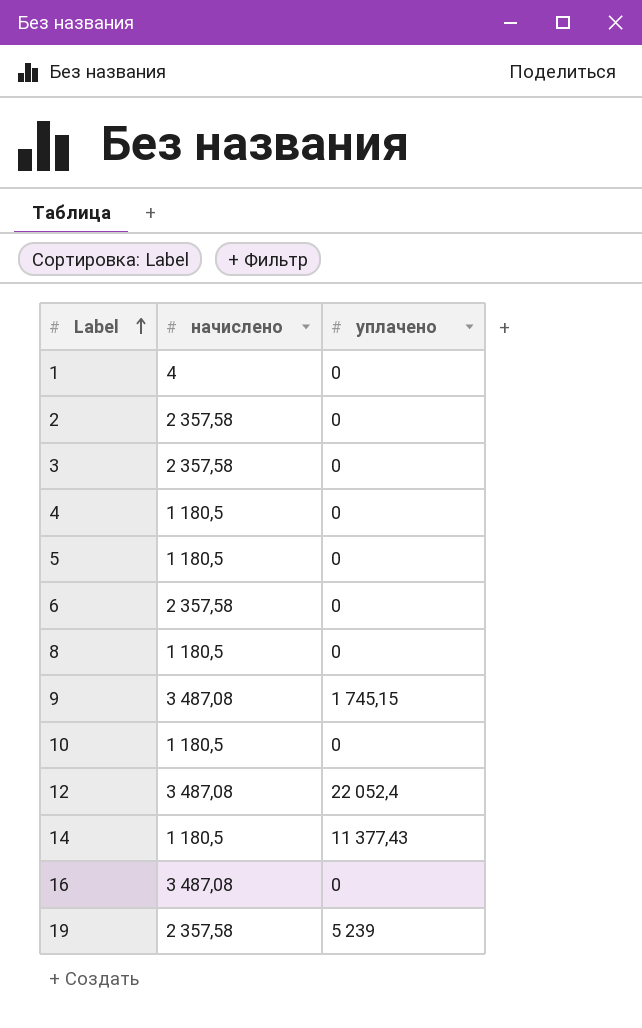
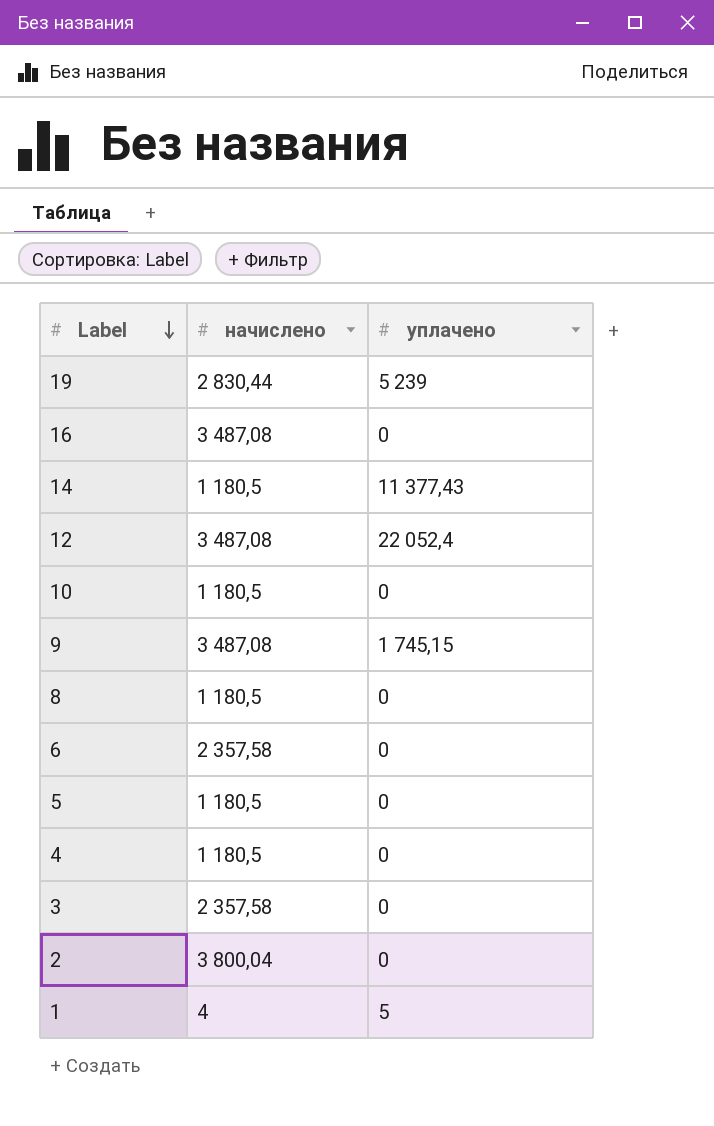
row order: Label ascending -> Label descending
19 | начислено: 2 357,58 -> 2 830,44
2 | начислено: 2 357,58 -> 3 800,04
1 | уплачено: 0 -> 5

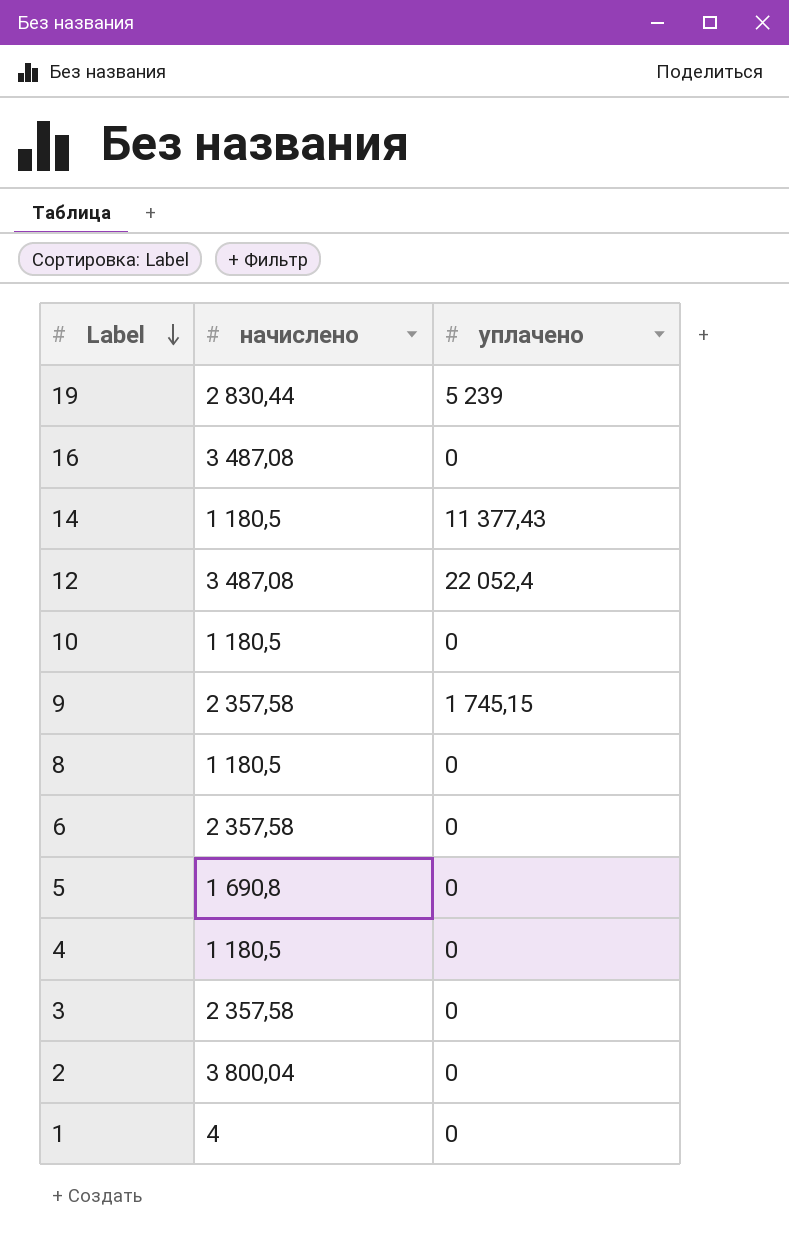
9 | начислено: 3 487,08 -> 2 357,58
5 | начислено: 1 180,5 -> 1 690,8
1 | уплачено: 5 -> 0

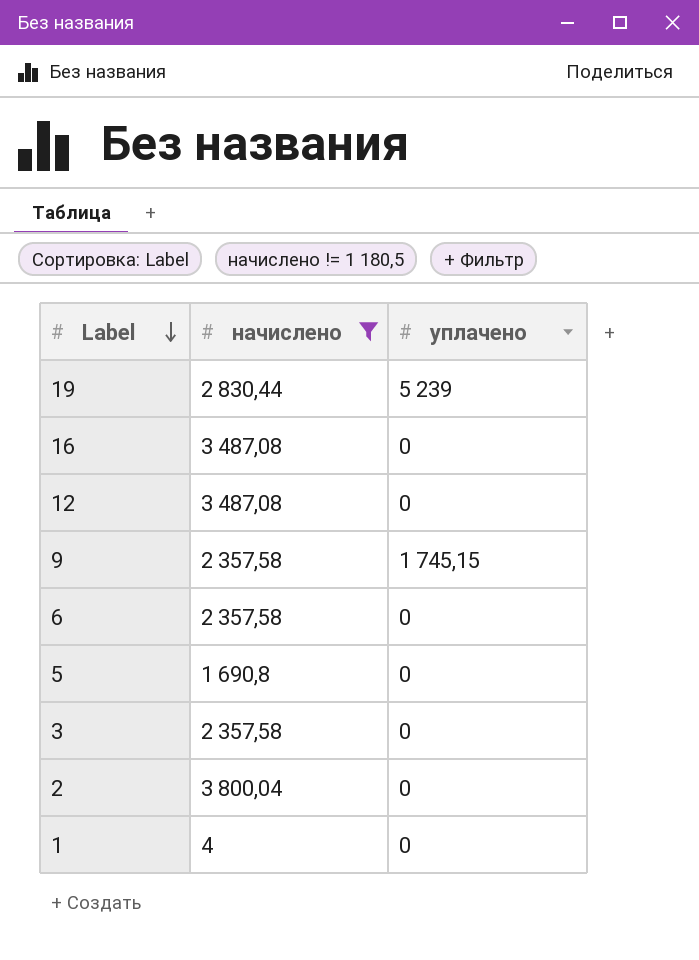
filter: none -> начислено != 1 180,5
12 | уплачено: 22 052,4 -> 0

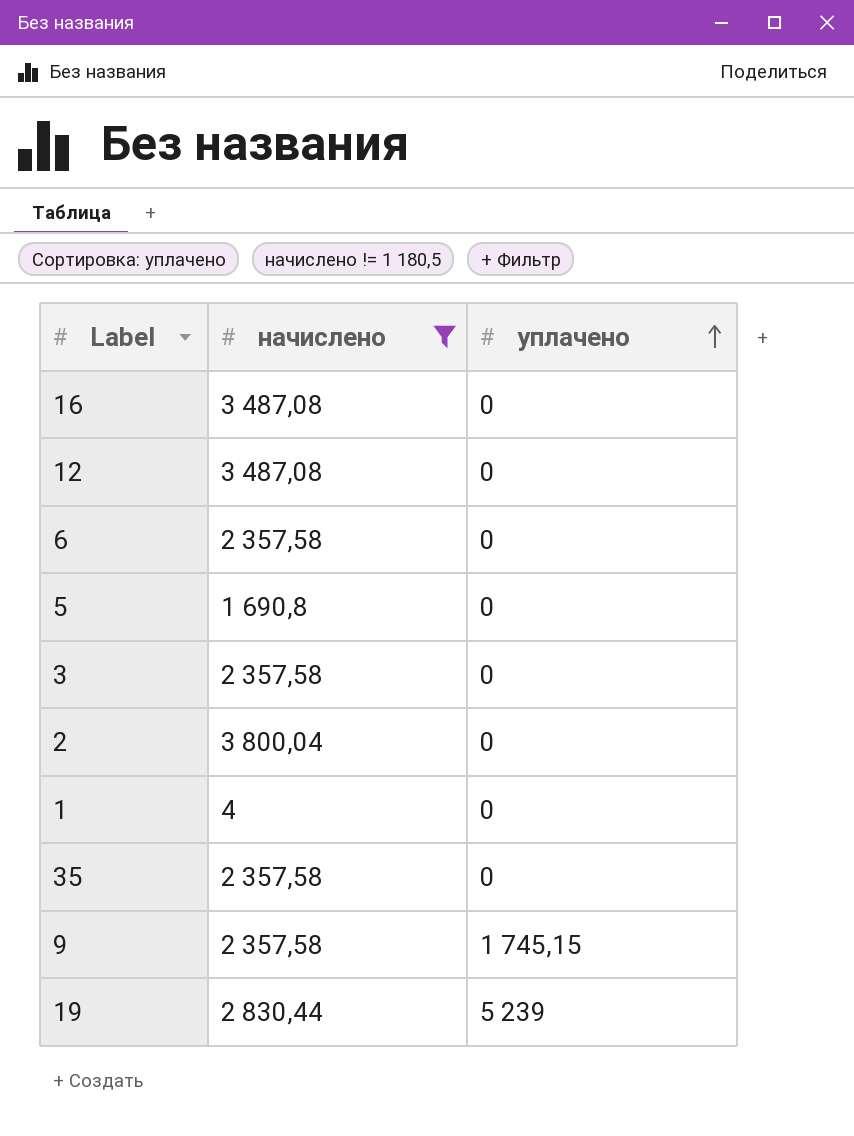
row order: Label descending -> уплачено ascending
row 35: none -> 2 357,58 | 0

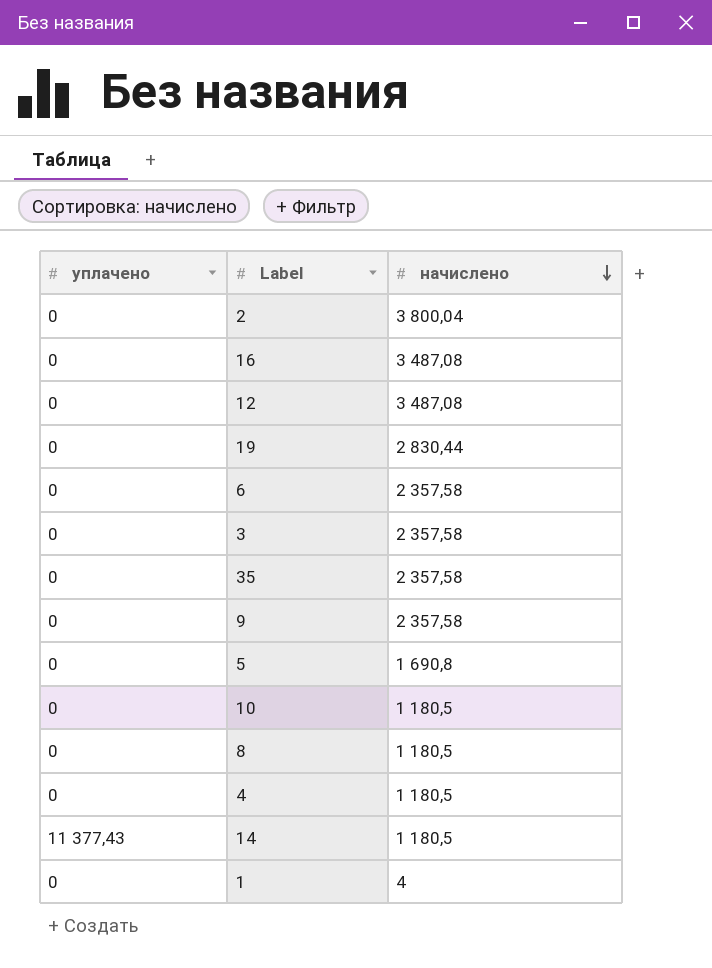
filter: начислено != 1 180,5 -> none
row order: уплачено ascending -> начислено descending
column уплачено | position: 3 -> 1
19 | уплачено: 5 239 -> 0
9 | уплачено: 1 745,15 -> 0

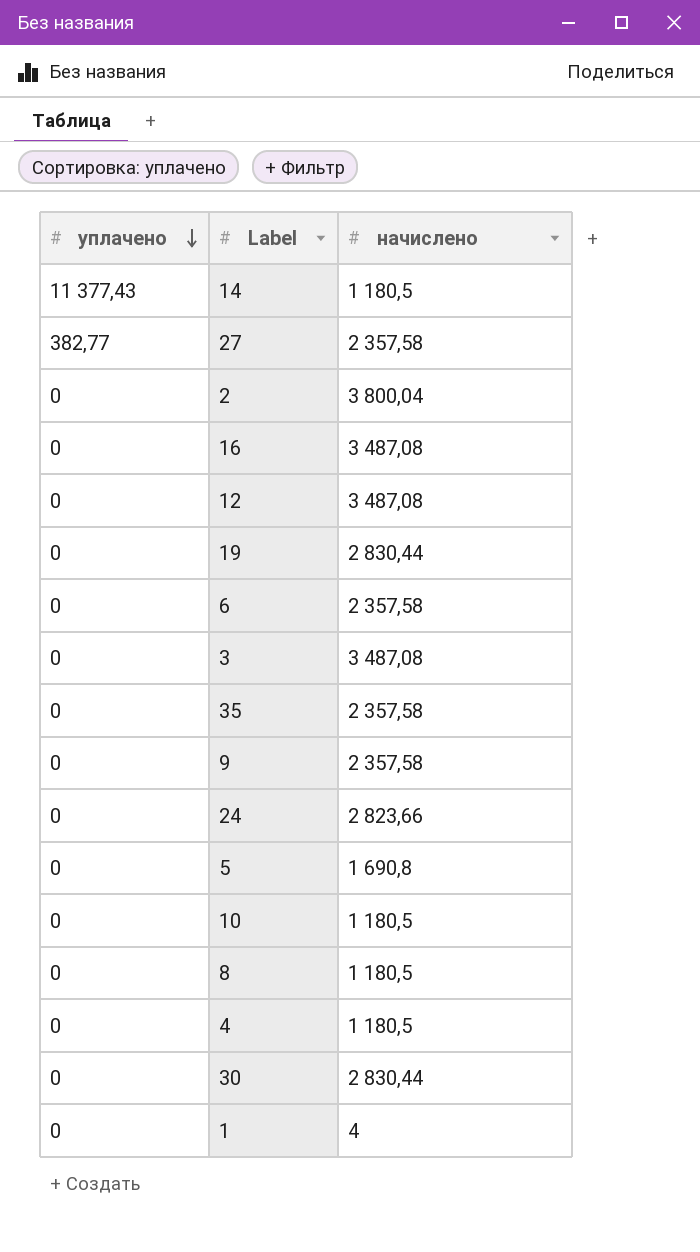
row order: начислено descending -> уплачено descending
row 27: none -> 382,77 | 2 357,58
3 | начислено: 2 357,58 -> 3 487,08
row 24: none -> 0 | 2 823,66
row 30: none -> 0 | 2 830,44

